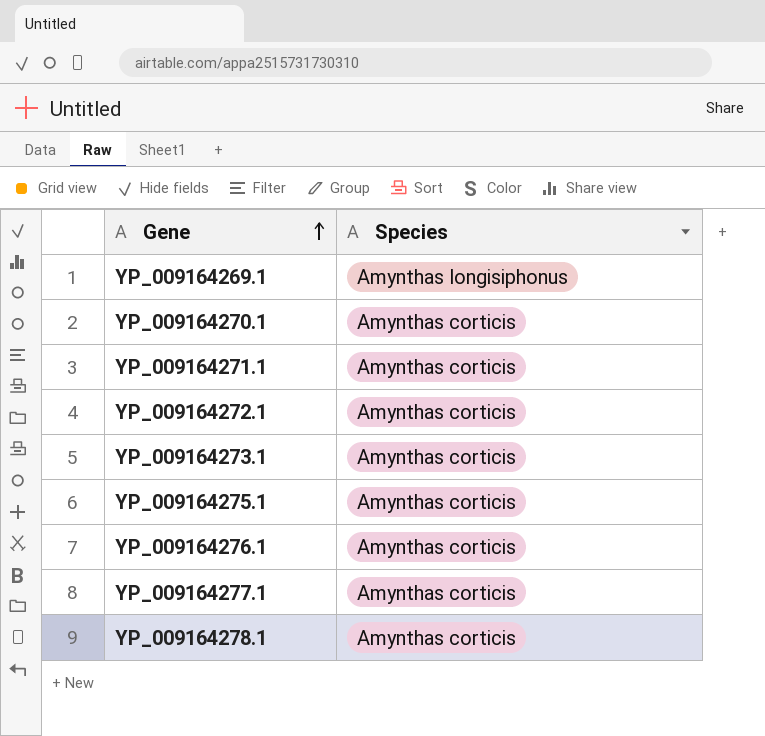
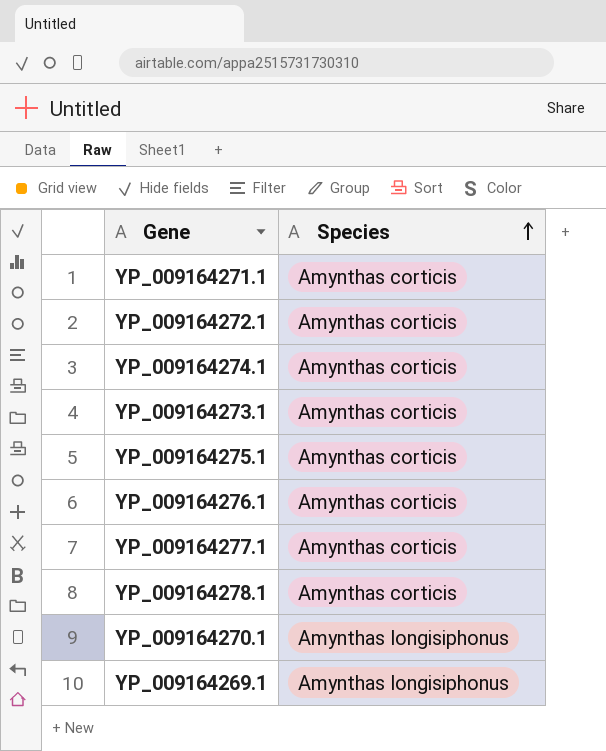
row order: Gene ascending -> Species ascending
row YP_009164274.1: none -> Amynthas corticis
YP_009164270.1 | Species: Amynthas corticis -> Amynthas longisiphonus

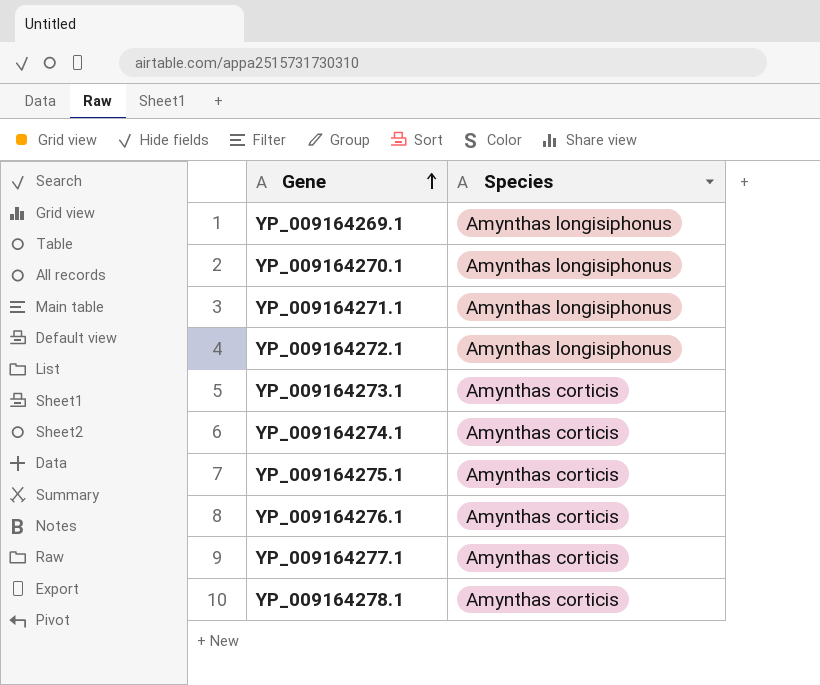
row order: Species ascending -> Gene ascending
YP_009164271.1 | Species: Amynthas corticis -> Amynthas longisiphonus
YP_009164272.1 | Species: Amynthas corticis -> Amynthas longisiphonus

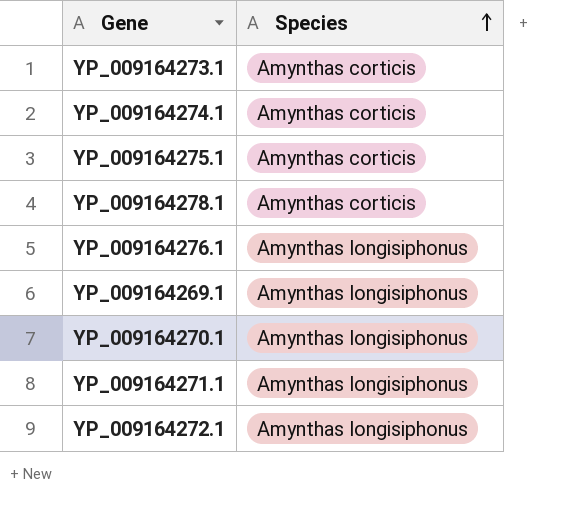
row order: Gene ascending -> Species ascending
row YP_009164277.1: Amynthas corticis -> none
YP_009164276.1 | Species: Amynthas corticis -> Amynthas longisiphonus

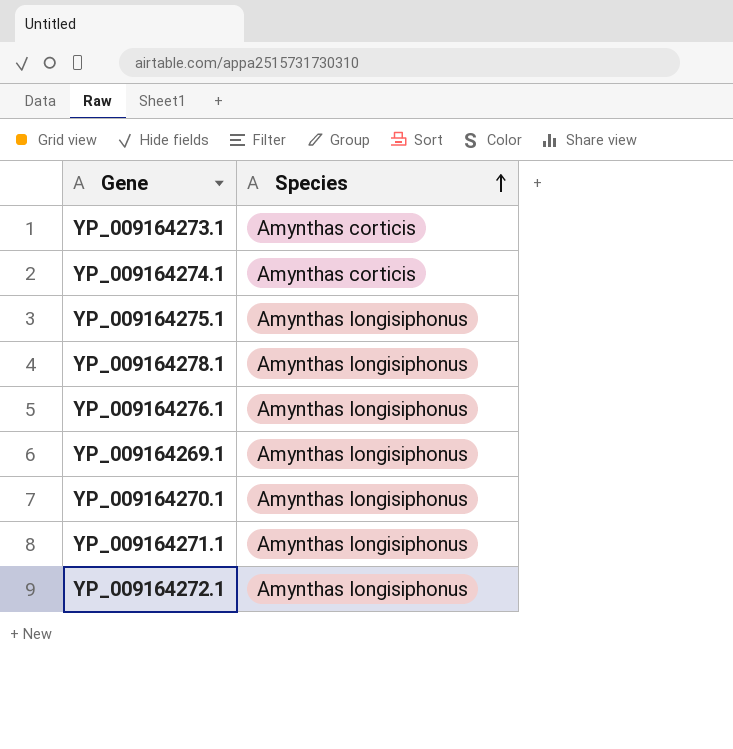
YP_009164275.1 | Species: Amynthas corticis -> Amynthas longisiphonus
YP_009164278.1 | Species: Amynthas corticis -> Amynthas longisiphonus

